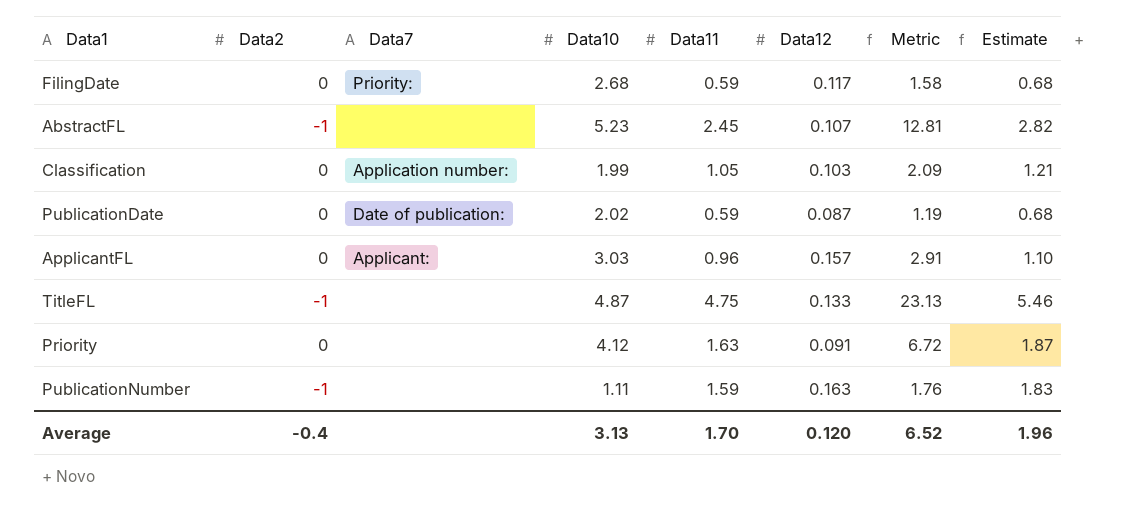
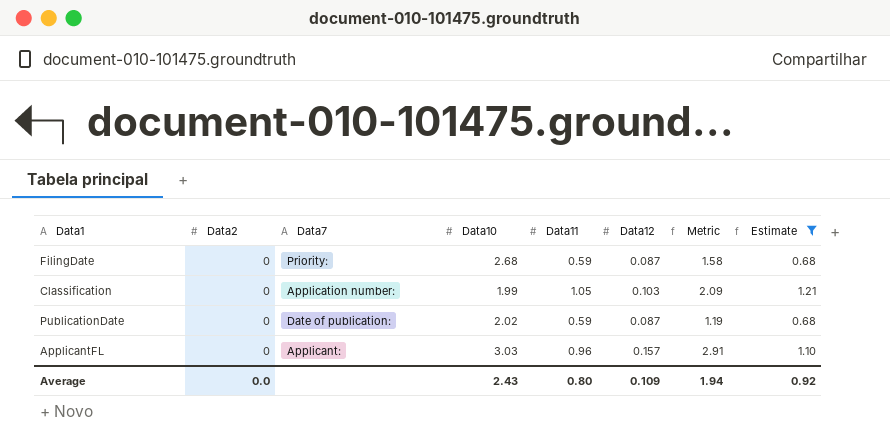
filter: none -> Estimate <= 1.21
FilingDate | Data12: 0.117 -> 0.087
Average | Data2: -0.4 -> 0.0
Average | Data10: 3.13 -> 2.43
Average | Data11: 1.70 -> 0.80
Average | Data12: 0.120 -> 0.109
Average | Metric: 6.52 -> 1.94
Average | Estimate: 1.96 -> 0.92

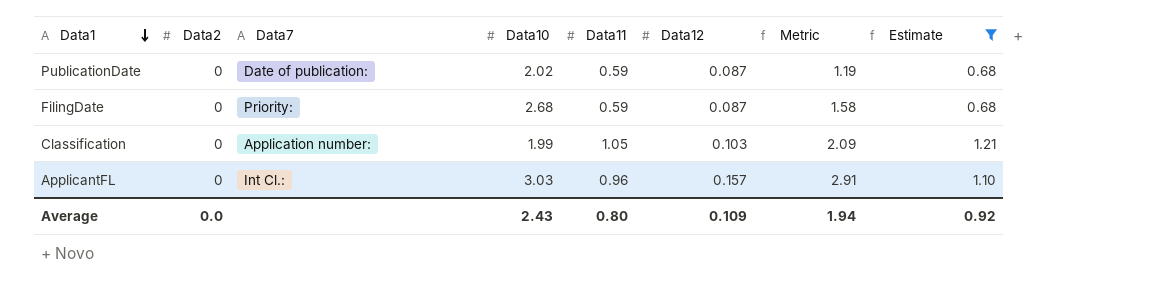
row order: none -> Data1 descending
ApplicantFL | Data7: Applicant: -> Int Cl.:

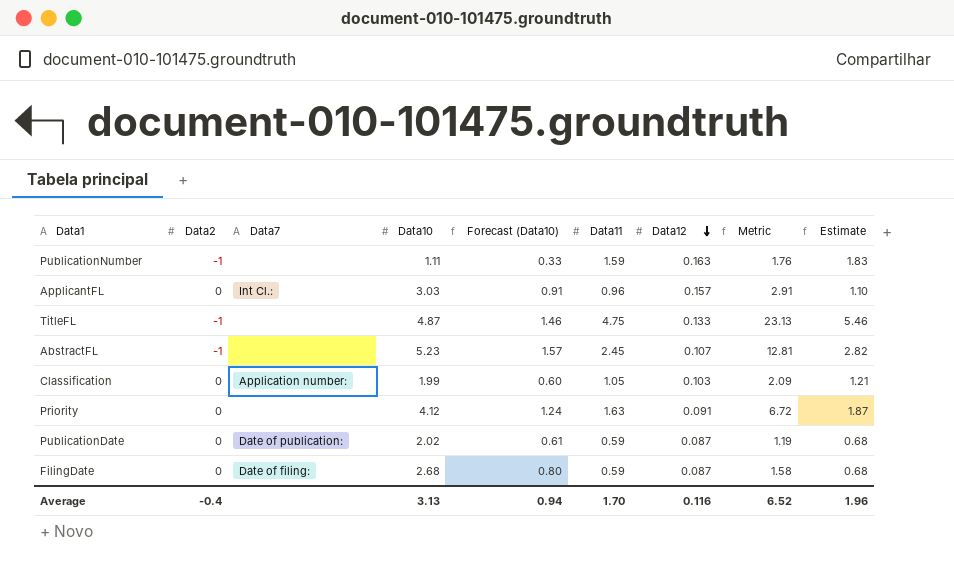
filter: Estimate <= 1.21 -> none
row order: Data1 descending -> Data12 descending
column Forecast (Data10) | formula: none -> [Data10] * 0.3
FilingDate | Data7: Priority: -> Date of filing:
Average | Data2: 0.0 -> -0.4
Average | Data10: 2.43 -> 3.13
Average | Data11: 0.80 -> 1.70
Average | Data12: 0.109 -> 0.116
Average | Metric: 1.94 -> 6.52
Average | Estimate: 0.92 -> 1.96

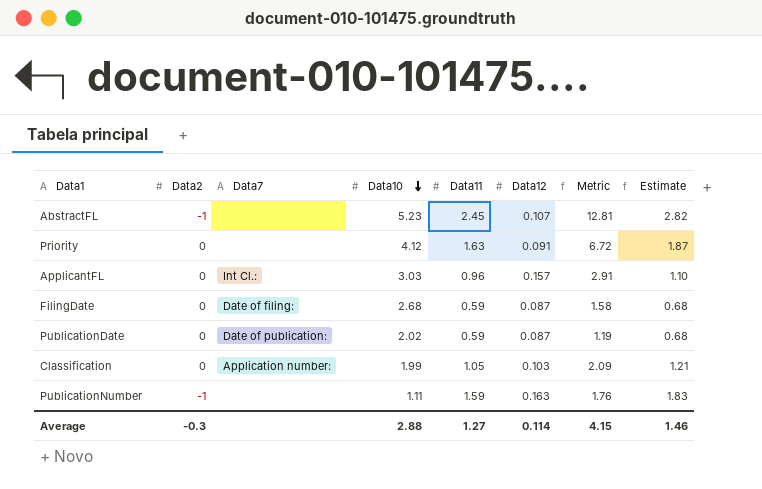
row order: Data12 descending -> Data10 descending
column Forecast (Data10) | formula: [Data10] * 0.3 -> none
row TitleFL: -1 | none | 4.87 | 1.46 | 4.75 | 0.133 | 23.13 | 5.46 -> none
Average | Data2: -0.4 -> -0.3
Average | Data10: 3.13 -> 2.88
Average | Data11: 1.70 -> 1.27
Average | Data12: 0.116 -> 0.114
Average | Metric: 6.52 -> 4.15
Average | Estimate: 1.96 -> 1.46

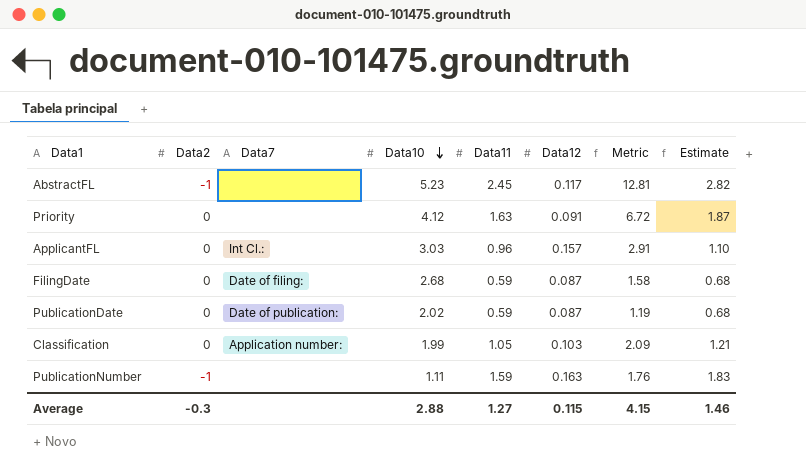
AbstractFL | Data12: 0.107 -> 0.117
Average | Data12: 0.114 -> 0.115

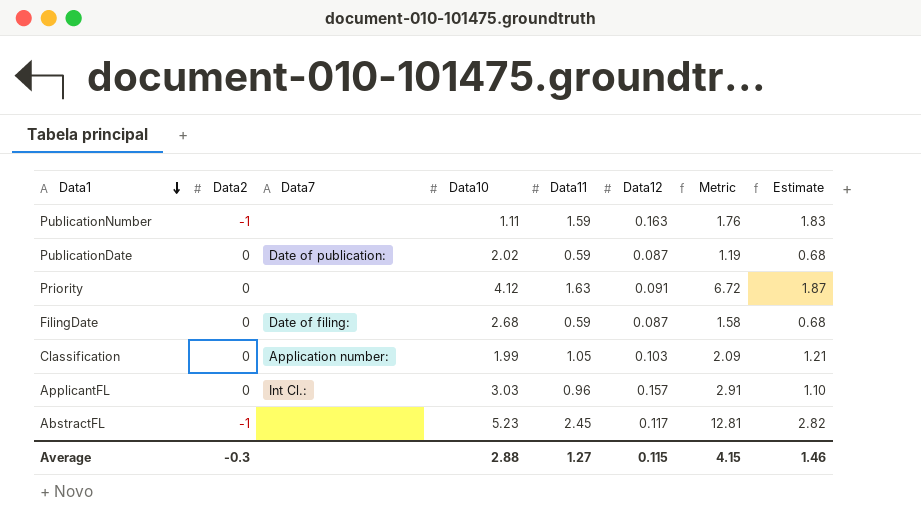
row order: Data10 descending -> Data1 descending

